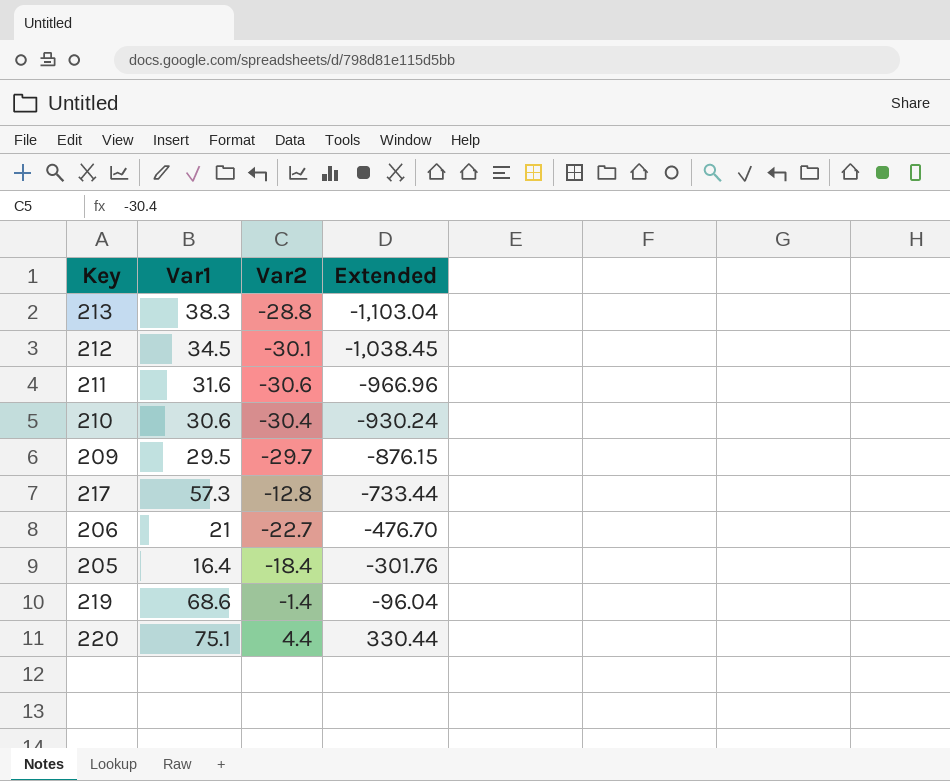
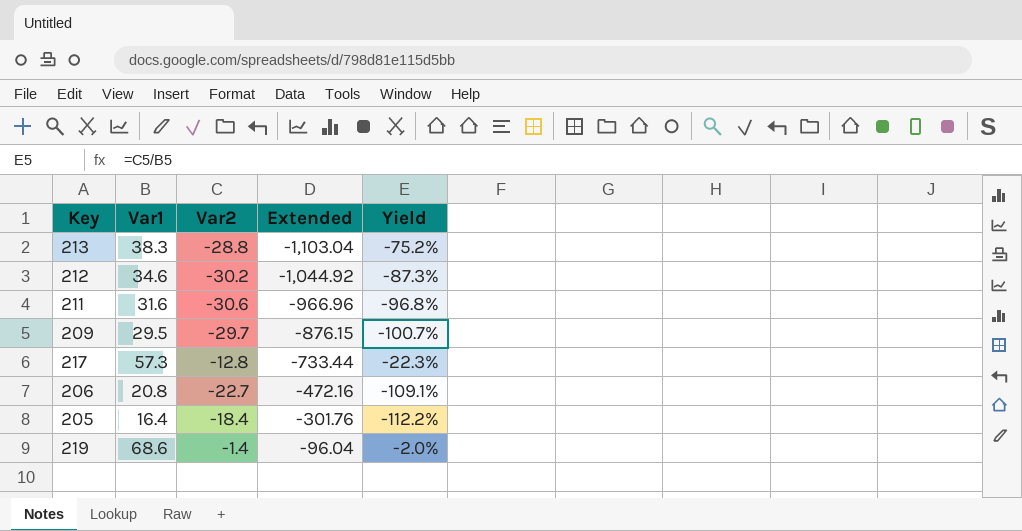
column Yield | formula: none -> [Var2] / [Var1]
row 210: 30.6 | -30.4 | -930.24 -> none
row 220: 75.1 | 4.4 | 330.44 -> none
212 | Var1: 34.5 -> 34.6
212 | Var2: -30.1 -> -30.2
212 | Extended: -1,038.45 -> -1,044.92
206 | Var1: 21 -> 20.8
206 | Extended: -476.70 -> -472.16

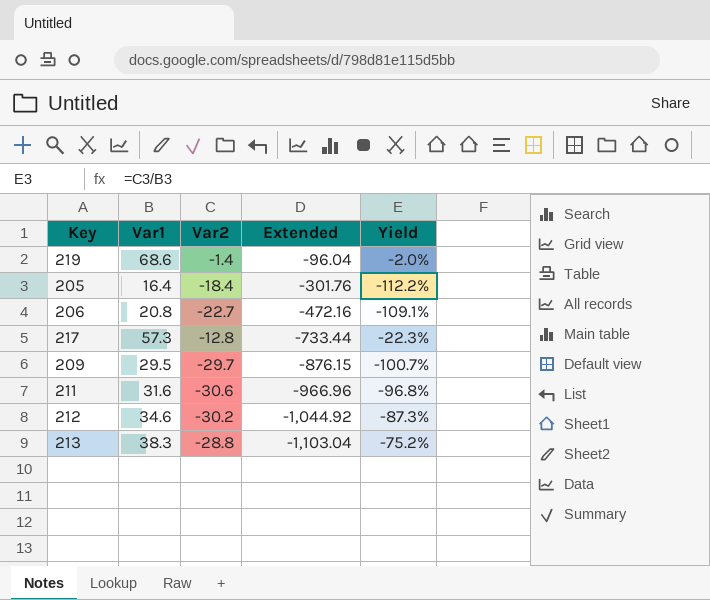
row order: Extended ascending -> Extended descending

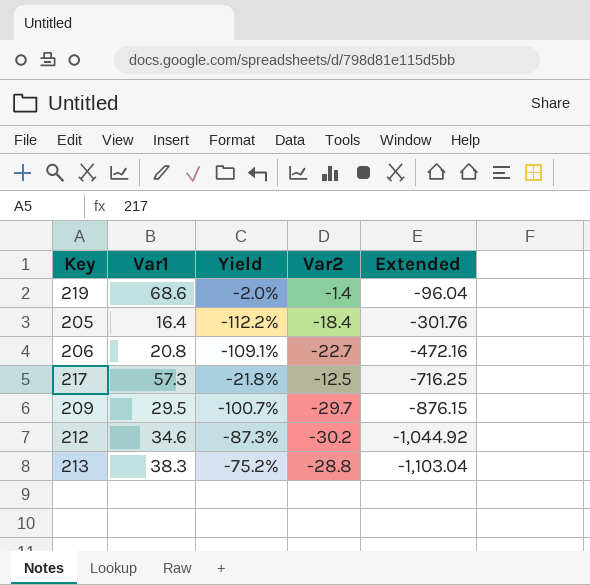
column Yield | position: 5 -> 3
row 211: 31.6 | -30.6 | -966.96 | -96.8% -> none
217 | Yield: -22.3% -> -21.8%
217 | Var2: -12.8 -> -12.5
217 | Extended: -733.44 -> -716.25

